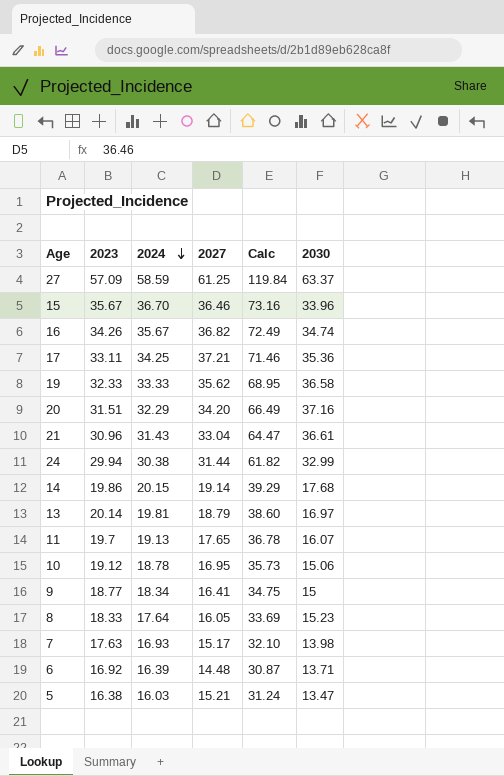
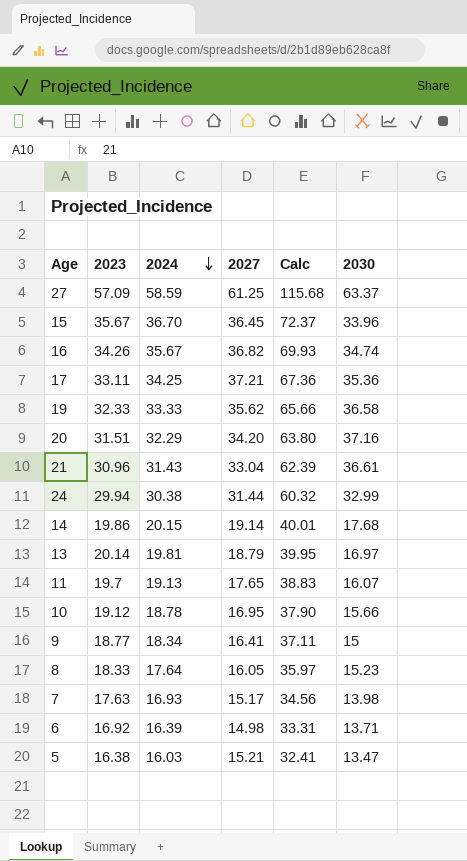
column Calc | formula: [2024] + [2027] -> [2023] + [2024]
15 | 2027: 36.46 -> 36.45
10 | 2030: 15.06 -> 15.66
6 | 2027: 14.48 -> 14.98

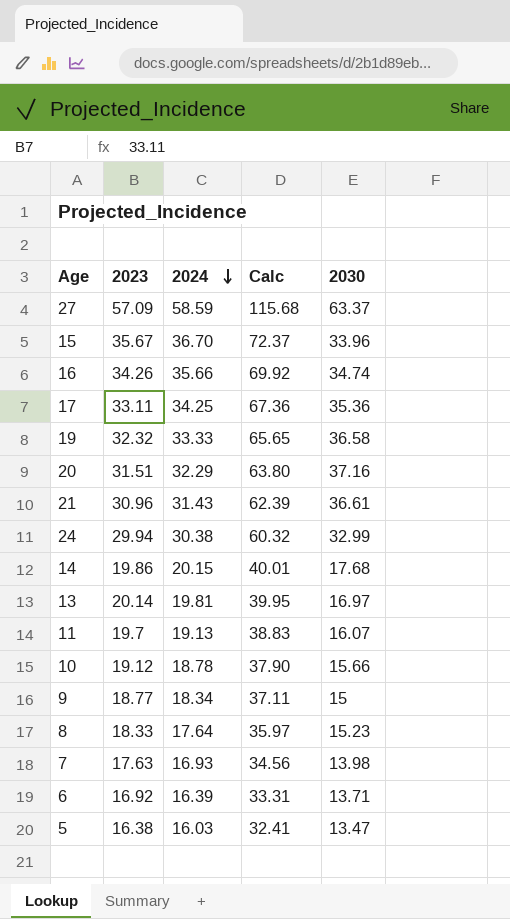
column 2027 | position: 4 -> none
16 | 2024: 35.67 -> 35.66
16 | Calc: 69.93 -> 69.92
19 | 2023: 32.33 -> 32.32
19 | Calc: 65.66 -> 65.65

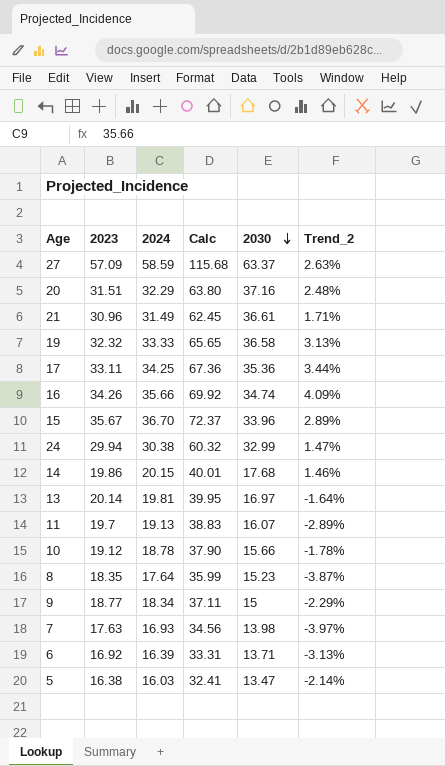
row order: 2024 descending -> 2030 descending
column Trend_2 | formula: none -> ([2024] - [2023]) / [2023]
21 | 2024: 31.43 -> 31.49
21 | Calc: 62.39 -> 62.45
8 | 2023: 18.33 -> 18.35
8 | Calc: 35.97 -> 35.99

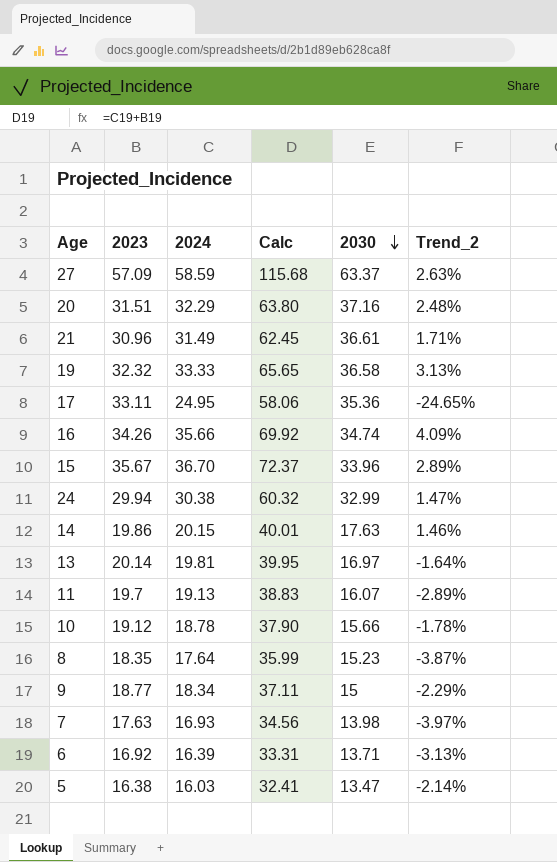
17 | 2024: 34.25 -> 24.95
17 | Calc: 67.36 -> 58.06
17 | Trend_2: 3.44% -> -24.65%
14 | 2030: 17.68 -> 17.63

